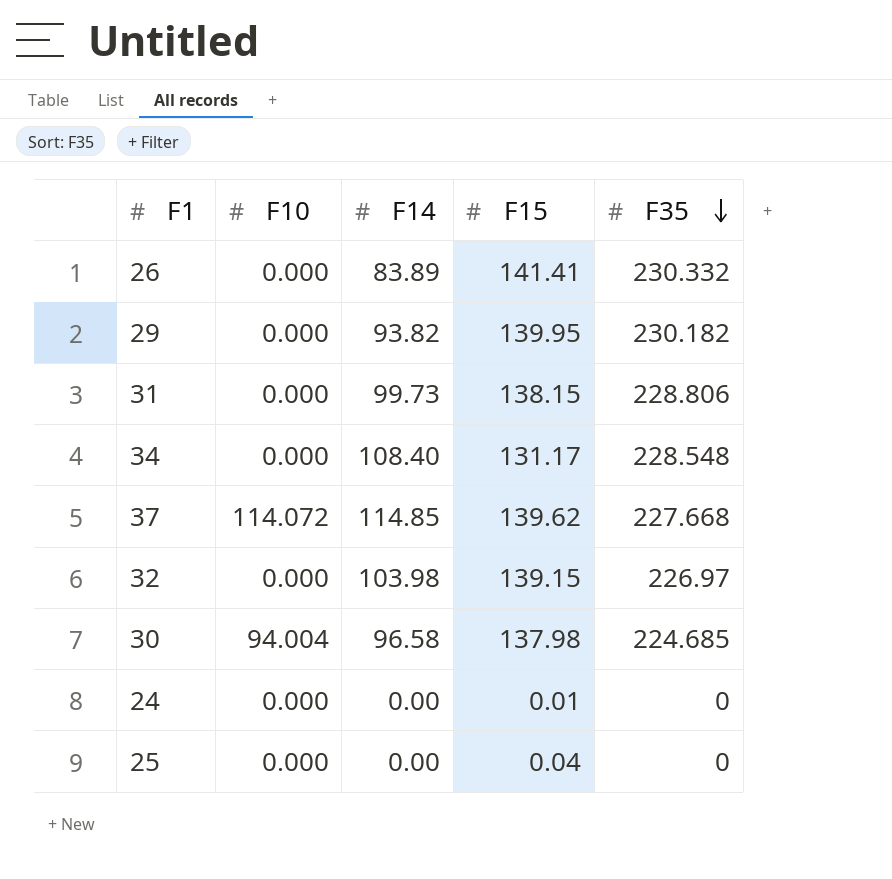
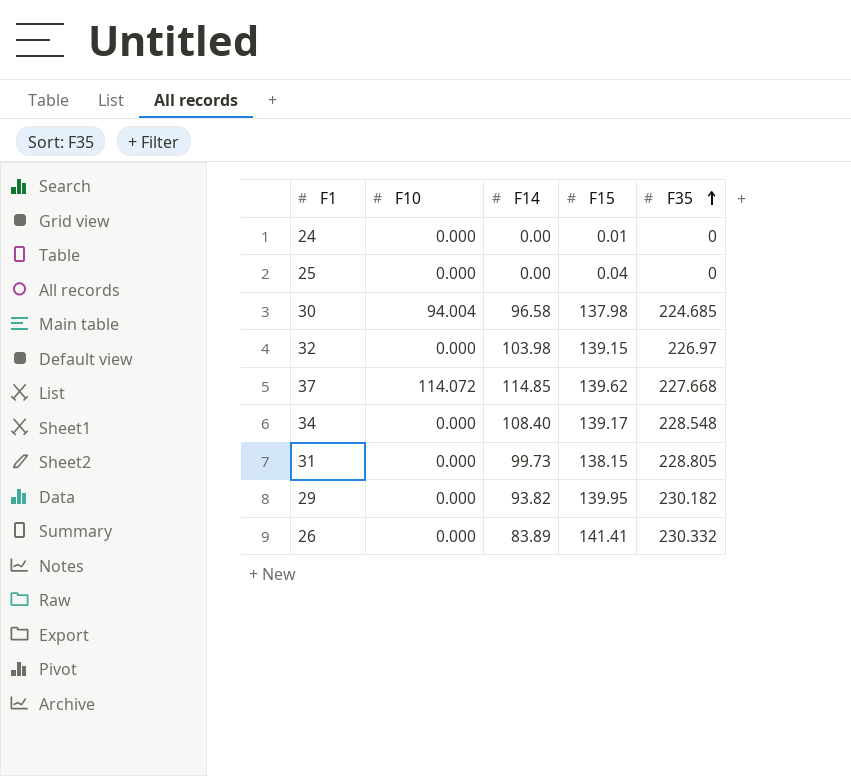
row order: F35 descending -> F35 ascending
34 | F15: 131.17 -> 139.17
31 | F35: 228.806 -> 228.805

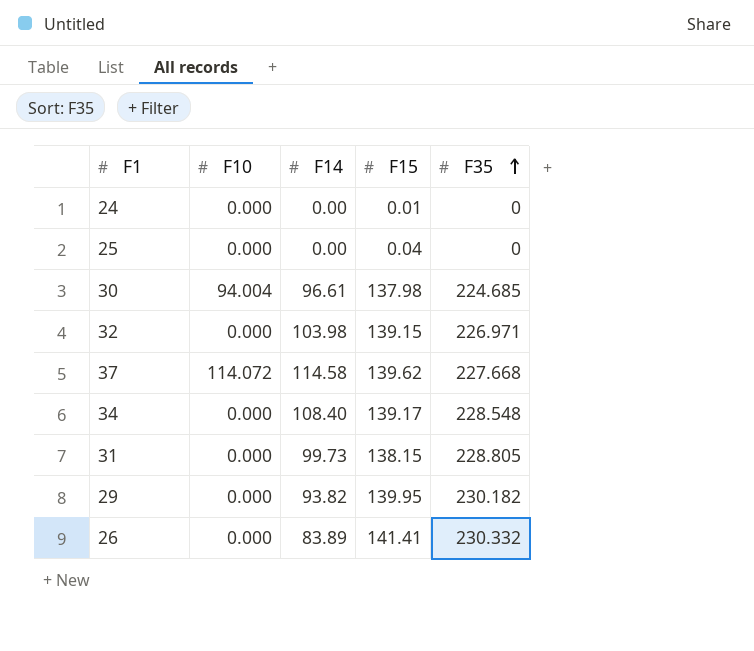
30 | F14: 96.58 -> 96.61
32 | F35: 226.97 -> 226.971
37 | F14: 114.85 -> 114.58

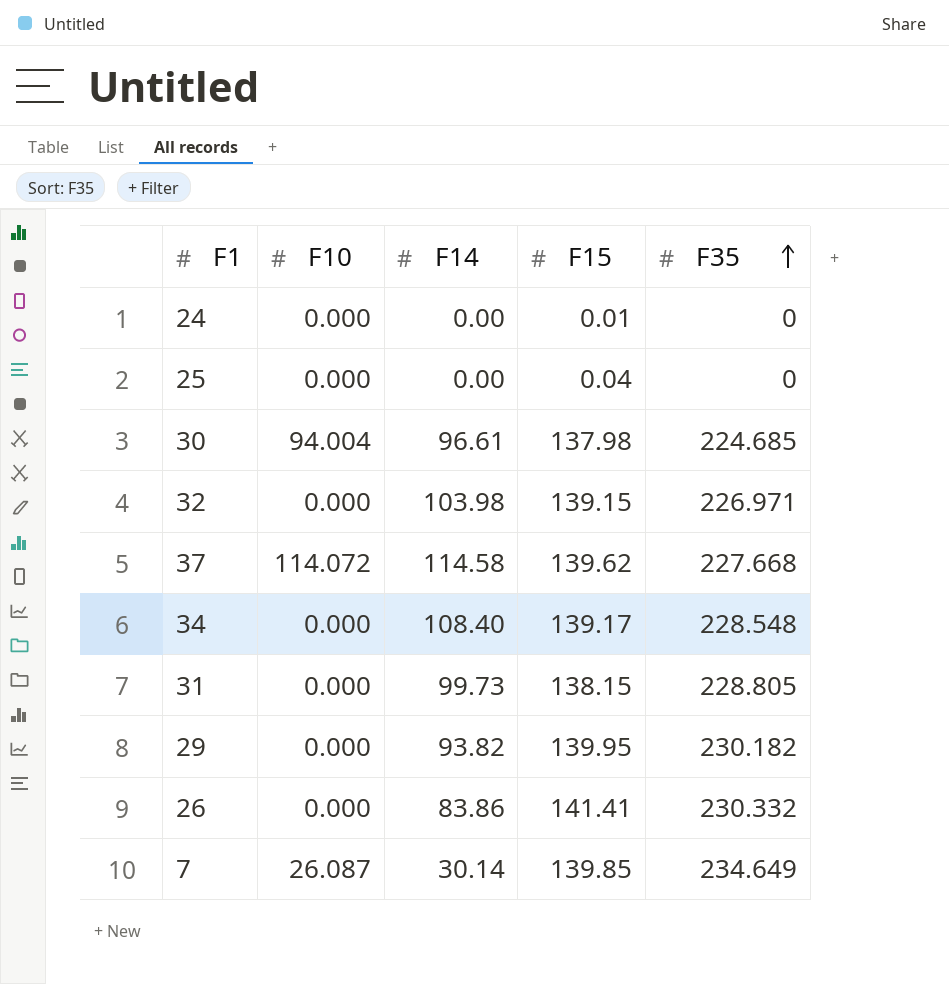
26 | F14: 83.89 -> 83.86
row 7: none -> 26.087 | 30.14 | 139.85 | 234.649

